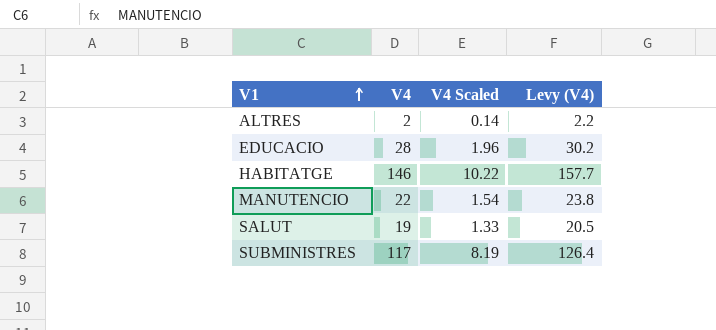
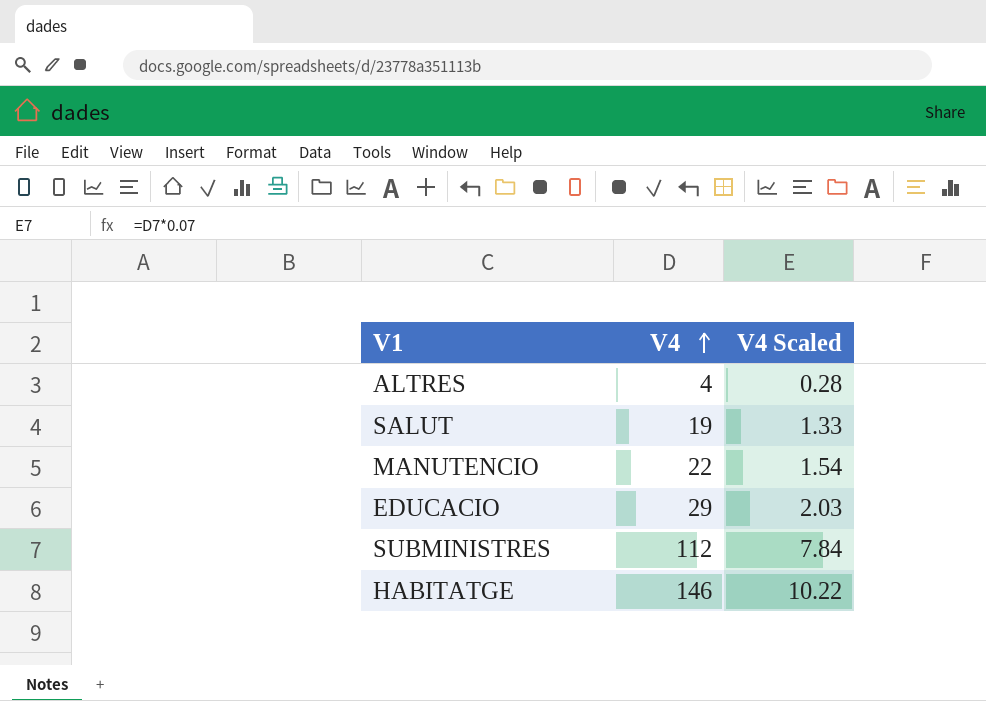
row order: V1 ascending -> V4 ascending
column Levy (V4) | formula: [V4] * 1.08 -> none
ALTRES | V4: 2 -> 4
ALTRES | V4 Scaled: 0.14 -> 0.28
EDUCACIO | V4: 28 -> 29
EDUCACIO | V4 Scaled: 1.96 -> 2.03
SUBMINISTRES | V4: 117 -> 112
SUBMINISTRES | V4 Scaled: 8.19 -> 7.84

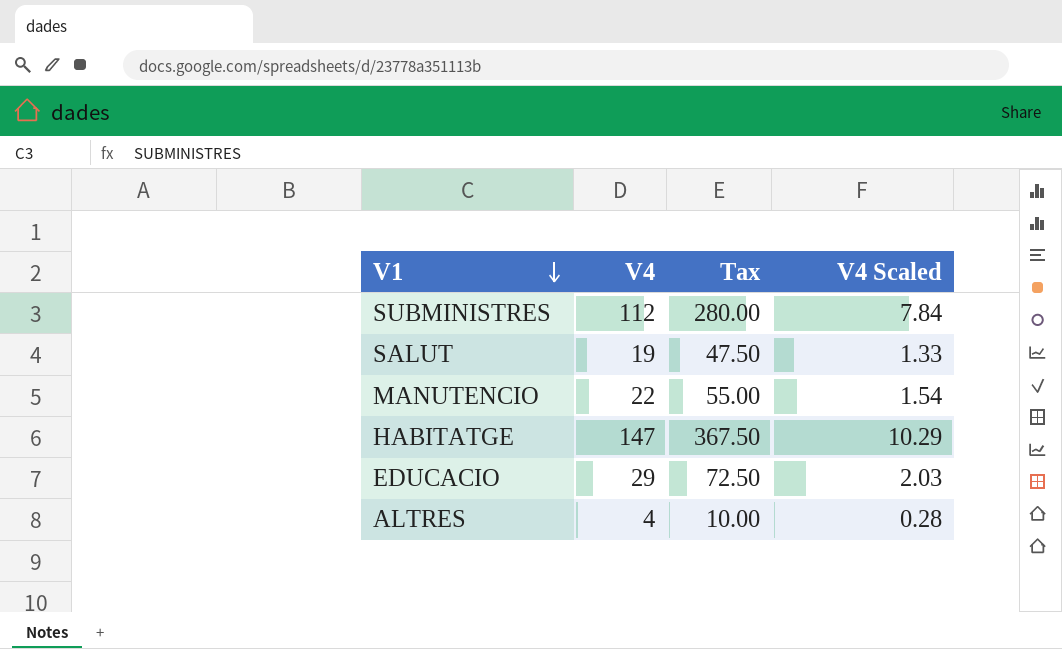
row order: V4 ascending -> V1 descending
column Tax | formula: none -> [V4] * 2.5
HABITATGE | V4: 146 -> 147
HABITATGE | V4 Scaled: 10.22 -> 10.29

